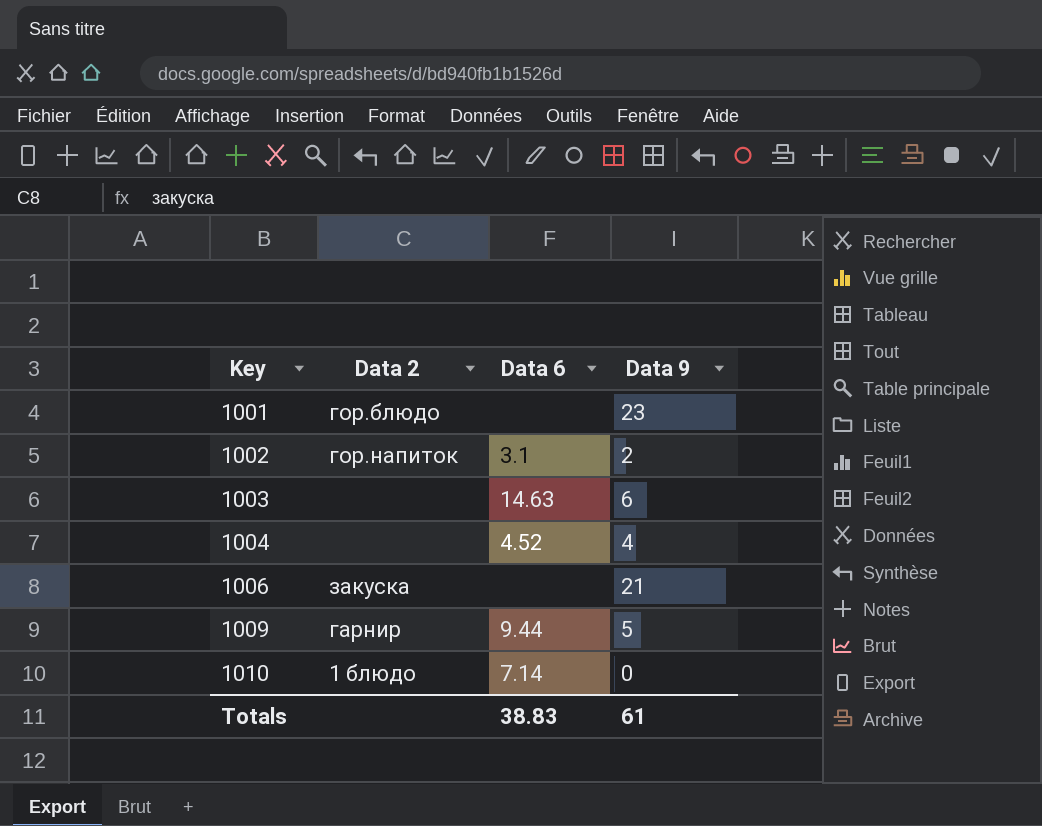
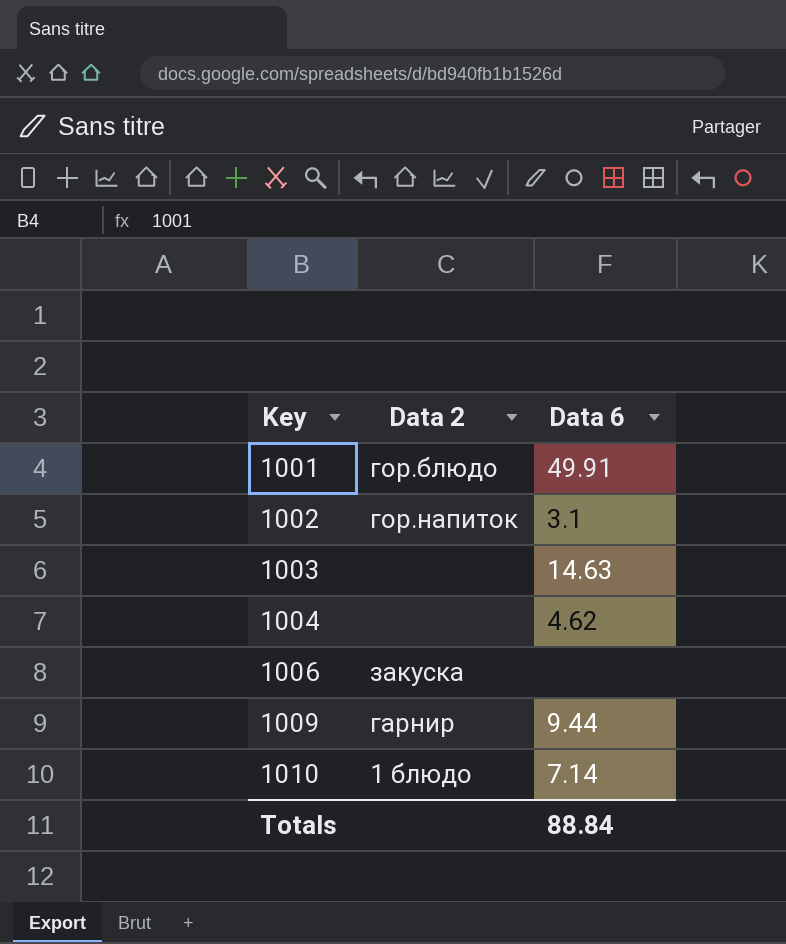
column Data 9 | position: 4 -> none
1001 | Data 6: none -> 49.91
1004 | Data 6: 4.52 -> 4.62
Totals | Data 6: 38.83 -> 88.84

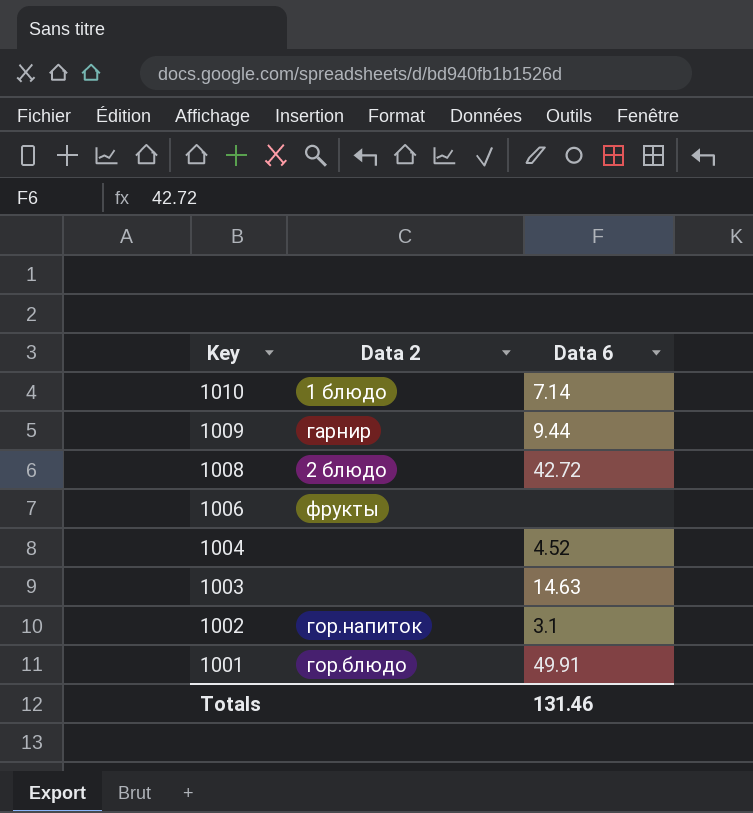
row order: Key ascending -> Key descending
row 1008: none -> 2 блюдо | 42.72
1006 | Data 2: закуска -> фрукты
1004 | Data 6: 4.62 -> 4.52
Totals | Data 6: 88.84 -> 131.46

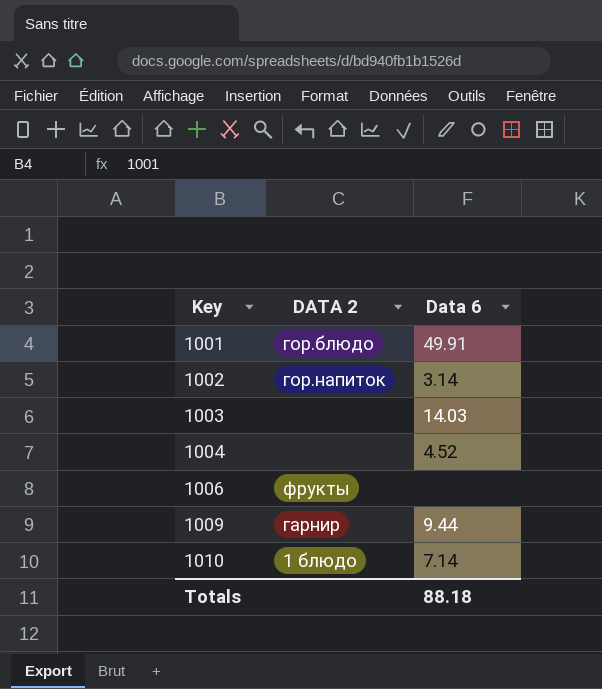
row order: Key descending -> Key ascending
column name: Data 2 -> DATA 2
row 1008: 2 блюдо | 42.72 -> none
1002 | Data 6: 3.1 -> 3.14
1003 | Data 6: 14.63 -> 14.03
Totals | Data 6: 131.46 -> 88.18

